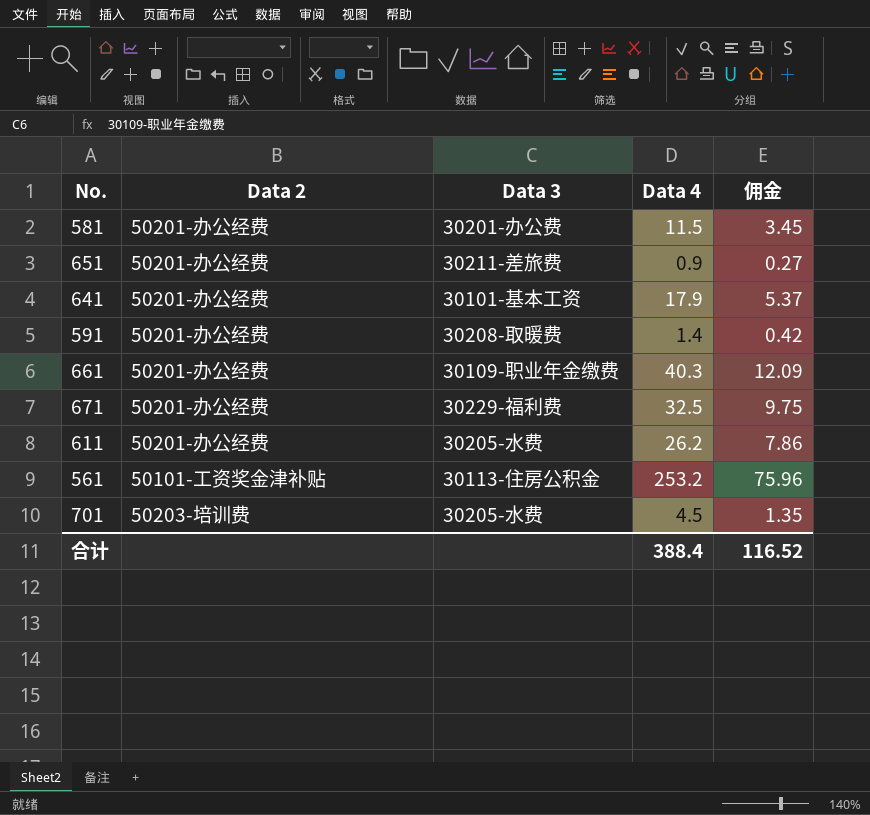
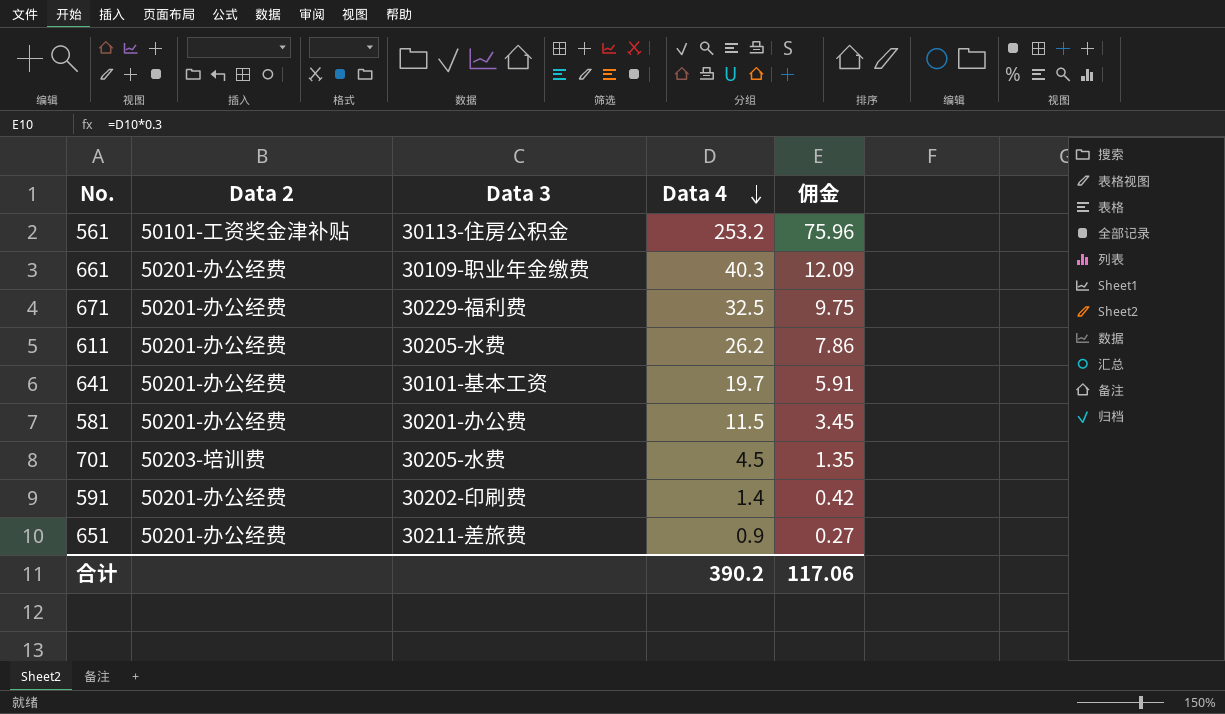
row order: none -> Data 4 descending
641 | Data 4: 17.9 -> 19.7
641 | 佣金: 5.37 -> 5.91
591 | Data 3: 30208-取暖费 -> 30202-印刷费
合计 | Data 4: 388.4 -> 390.2
合计 | 佣金: 116.52 -> 117.06

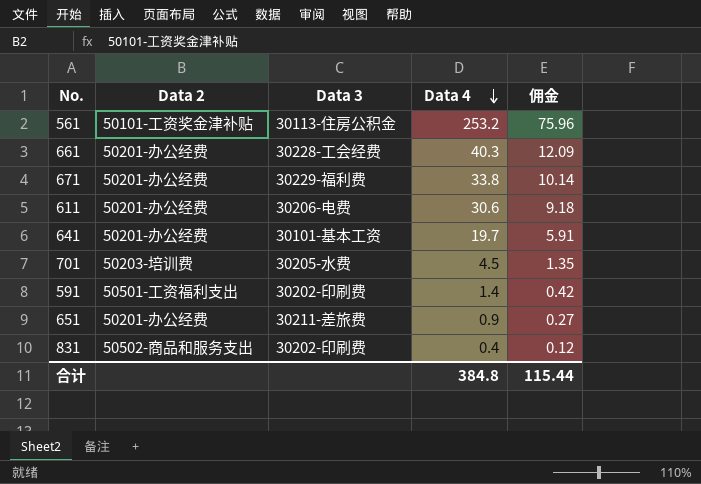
row 581: 50201-办公经费 | 30201-办公费 | 11.5 | 3.45 -> none
661 | Data 3: 30109-职业年金缴费 -> 30228-工会经费
671 | Data 4: 32.5 -> 33.8
671 | 佣金: 9.75 -> 10.14
611 | Data 3: 30205-水费 -> 30206-电费
611 | Data 4: 26.2 -> 30.6
611 | 佣金: 7.86 -> 9.18
591 | Data 2: 50201-办公经费 -> 50501-工资福利支出
row 831: none -> 50502-商品和服务支出 | 30202-印刷费 | 0.4 | 0.12
合计 | Data 4: 390.2 -> 384.8
合计 | 佣金: 117.06 -> 115.44

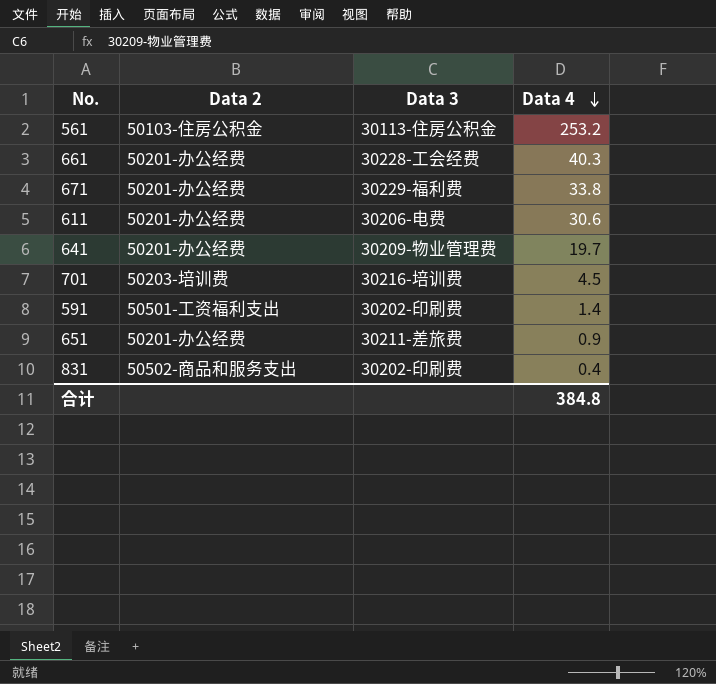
column 佣金 | formula: [Data 4] * 0.3 -> none
561 | Data 2: 50101-工资奖金津补贴 -> 50103-住房公积金
641 | Data 3: 30101-基本工资 -> 30209-物业管理费
701 | Data 3: 30205-水费 -> 30216-培训费

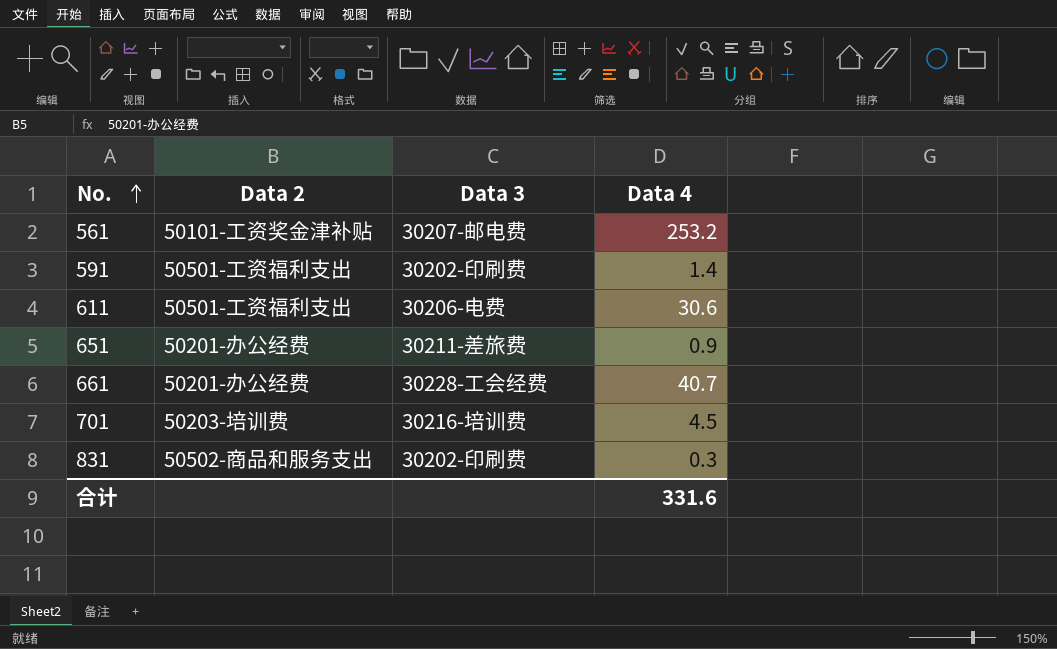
row order: Data 4 descending -> No. ascending
row 671: 50201-办公经费 | 30229-福利费 | 33.8 -> none
row 641: 50201-办公经费 | 30209-物业管理费 | 19.7 -> none
561 | Data 2: 50103-住房公积金 -> 50101-工资奖金津补贴
561 | Data 3: 30113-住房公积金 -> 30207-邮电费
611 | Data 2: 50201-办公经费 -> 50501-工资福利支出
661 | Data 4: 40.3 -> 40.7
831 | Data 4: 0.4 -> 0.3
合计 | Data 4: 384.8 -> 331.6

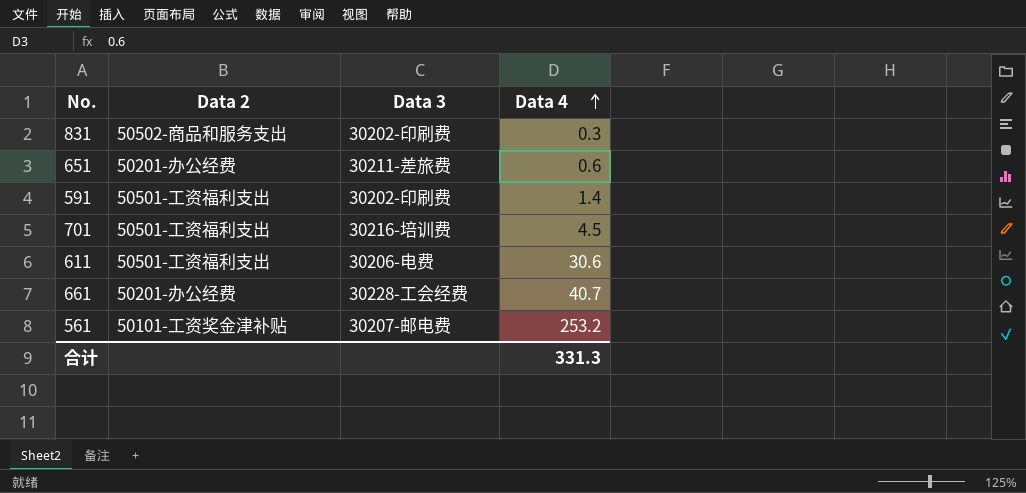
row order: No. ascending -> Data 4 ascending
651 | Data 4: 0.9 -> 0.6
701 | Data 2: 50203-培训费 -> 50501-工资福利支出
合计 | Data 4: 331.6 -> 331.3

